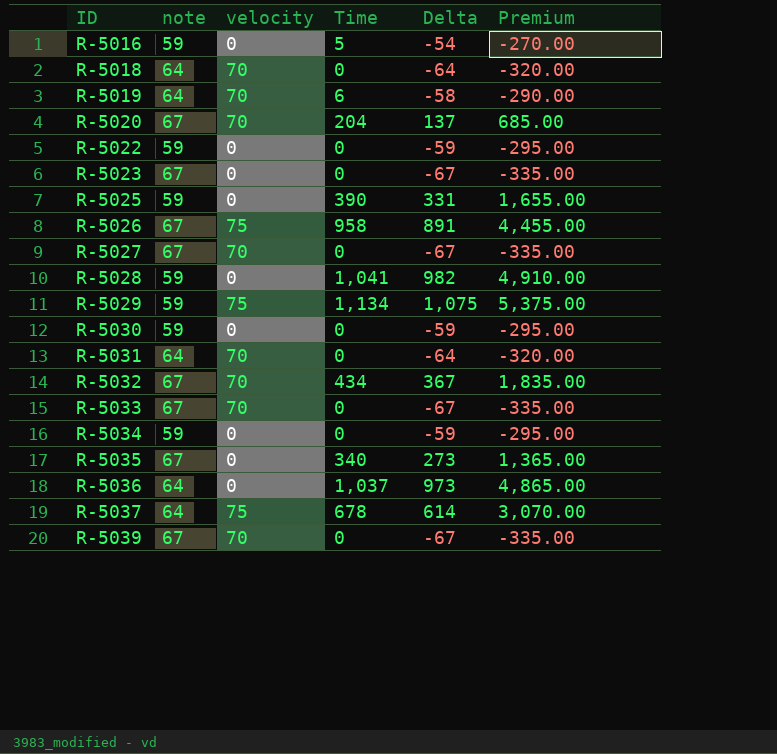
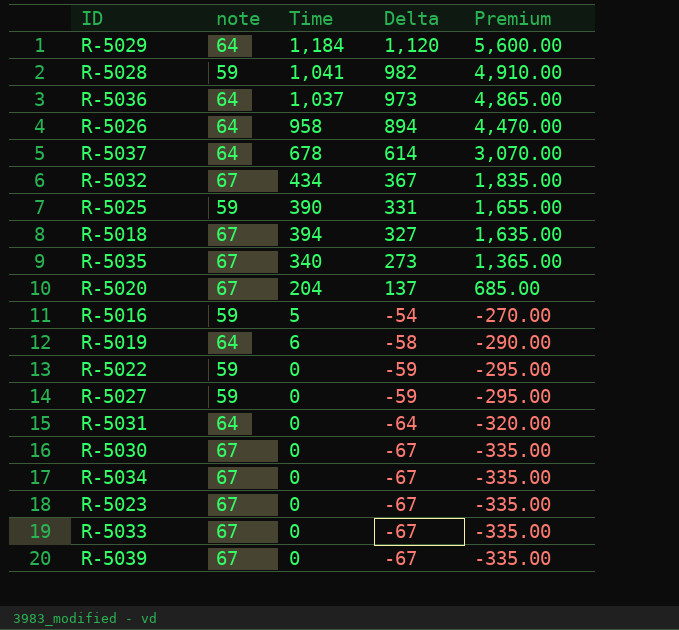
row order: ID ascending -> Delta descending
column velocity | position: 3 -> none
R-5029 | note: 59 -> 64
R-5029 | Time: 1,134 -> 1,184
R-5029 | Delta: 1,075 -> 1,120
R-5029 | Premium: 5,375.00 -> 5,600.00
R-5026 | note: 67 -> 64
R-5026 | Delta: 891 -> 894
R-5026 | Premium: 4,455.00 -> 4,470.00
R-5018 | note: 64 -> 67
R-5018 | Time: 0 -> 394
R-5018 | Delta: -64 -> 327
R-5018 | Premium: -320.00 -> 1,635.00
R-5027 | note: 67 -> 59
R-5027 | Delta: -67 -> -59
R-5027 | Premium: -335.00 -> -295.00
R-5030 | note: 59 -> 67
R-5030 | Delta: -59 -> -67
R-5030 | Premium: -295.00 -> -335.00
R-5034 | note: 59 -> 67
R-5034 | Delta: -59 -> -67
R-5034 | Premium: -295.00 -> -335.00

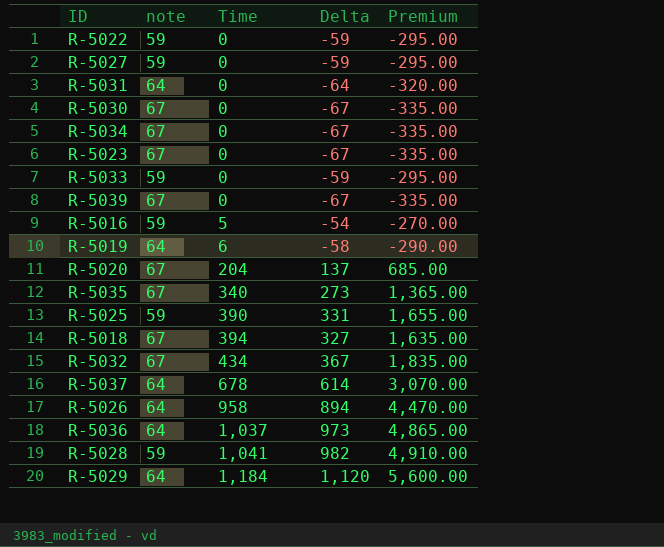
row order: Delta descending -> Time ascending
R-5033 | note: 67 -> 59
R-5033 | Delta: -67 -> -59
R-5033 | Premium: -335.00 -> -295.00

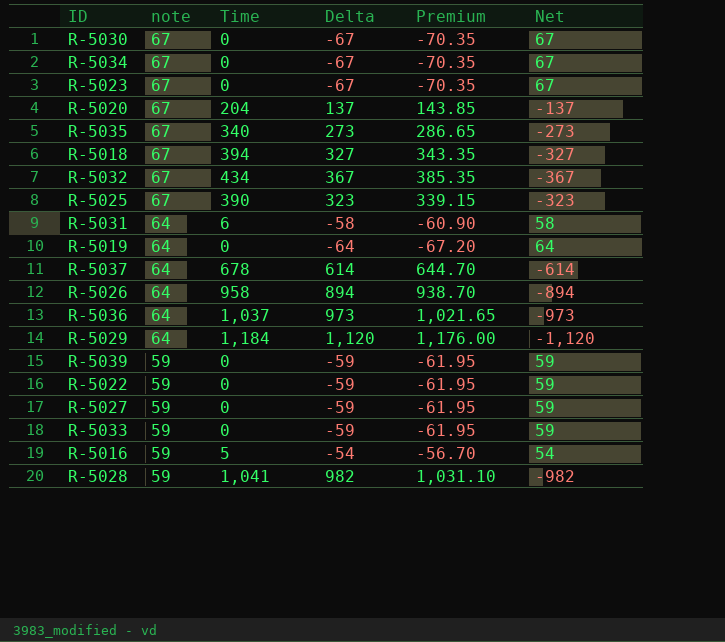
row order: Time ascending -> note descending
column Premium | formula: [Delta] * 5 -> [Delta] * 1.05
column Net | formula: none -> [note] - [Time]
R-5025 | note: 59 -> 67
R-5025 | Delta: 331 -> 323
R-5031 | Time: 0 -> 6
R-5031 | Delta: -64 -> -58
R-5019 | Time: 6 -> 0
R-5019 | Delta: -58 -> -64
R-5039 | note: 67 -> 59
R-5039 | Delta: -67 -> -59

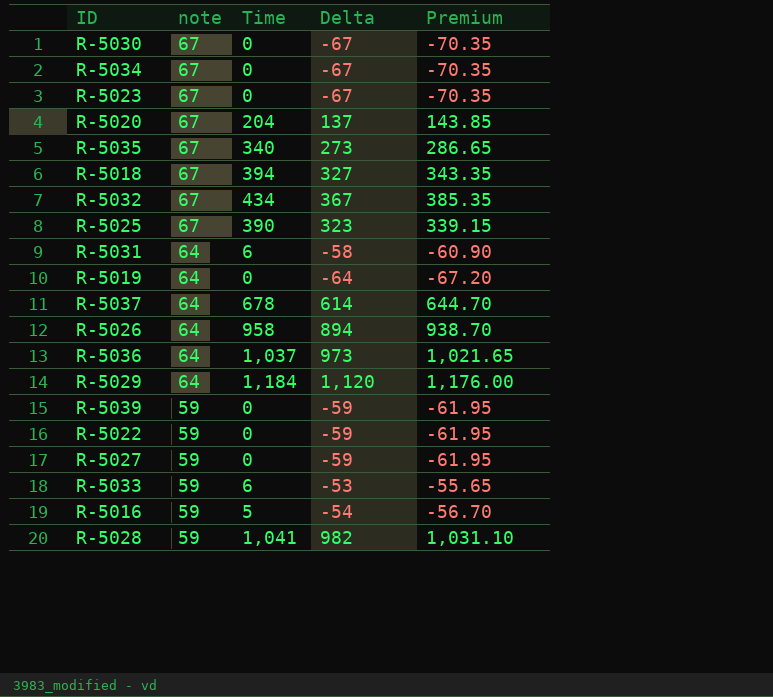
column Net | formula: [note] - [Time] -> none
R-5033 | Time: 0 -> 6
R-5033 | Delta: -59 -> -53
R-5033 | Premium: -61.95 -> -55.65

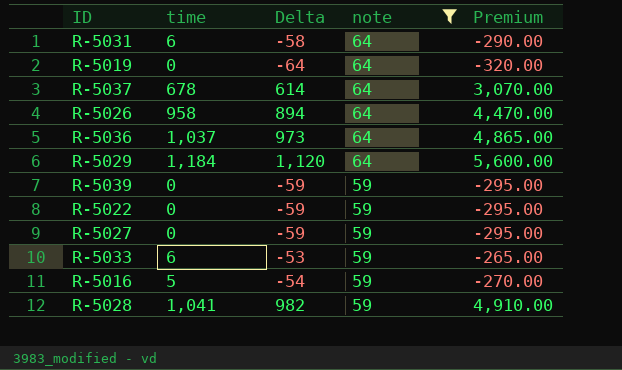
filter: none -> note != 67
column name: Time -> time
column note | position: 2 -> 4
column Premium | formula: [Delta] * 1.05 -> [Delta] * 5

